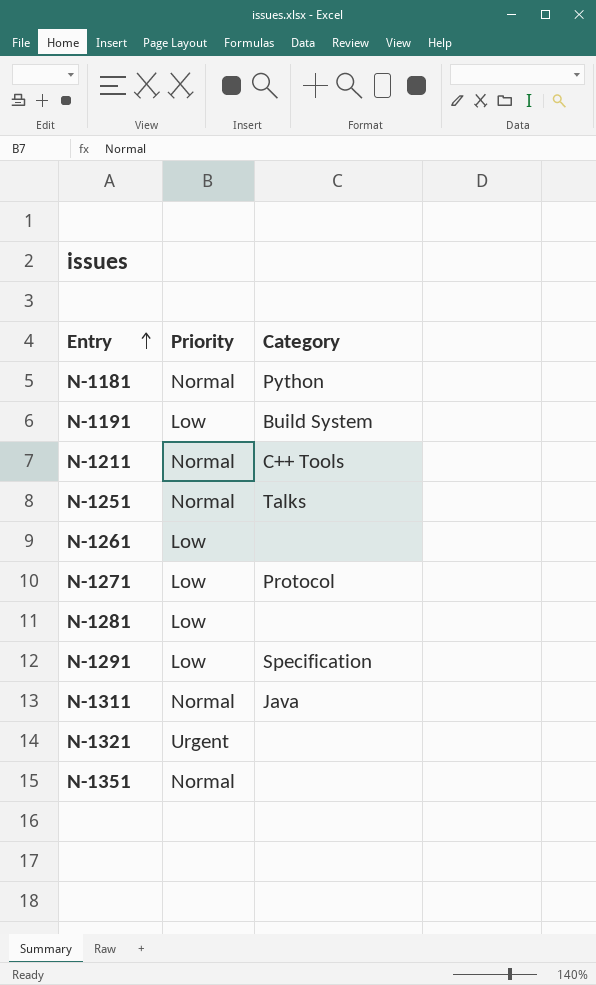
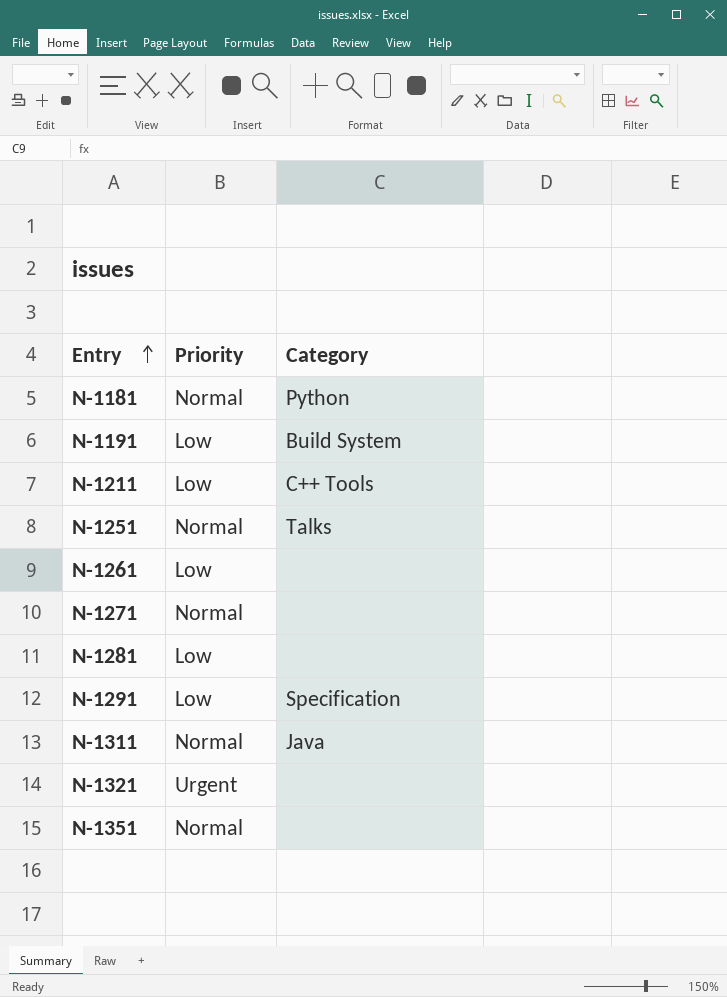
N-1211 | Priority: Normal -> Low
N-1271 | Priority: Low -> Normal
N-1271 | Category: Protocol -> none

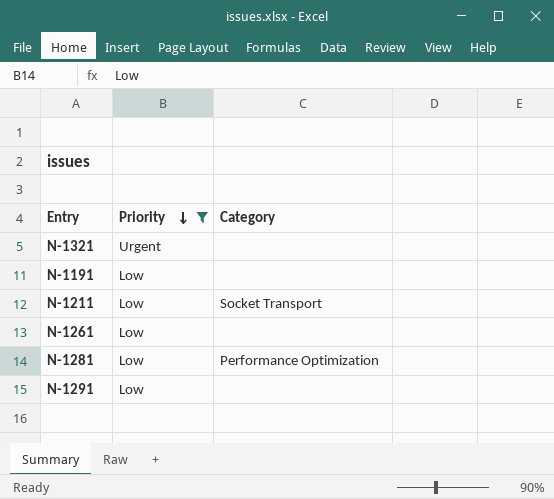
filter: none -> Priority != Normal
row order: Entry ascending -> Priority descending
N-1191 | Category: Build System -> none
N-1211 | Category: C++ Tools -> Socket Transport
N-1281 | Category: none -> Performance Optimization
N-1291 | Category: Specification -> none

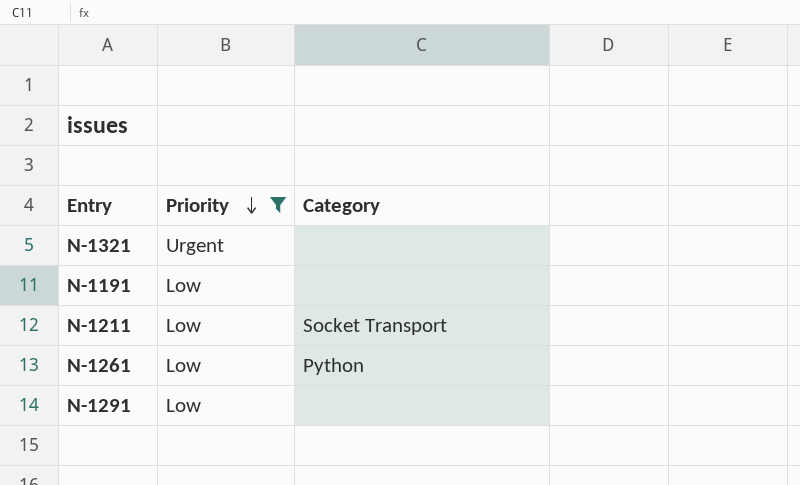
row N-1281: Low | Performance Optimization -> none
N-1261 | Category: none -> Python

